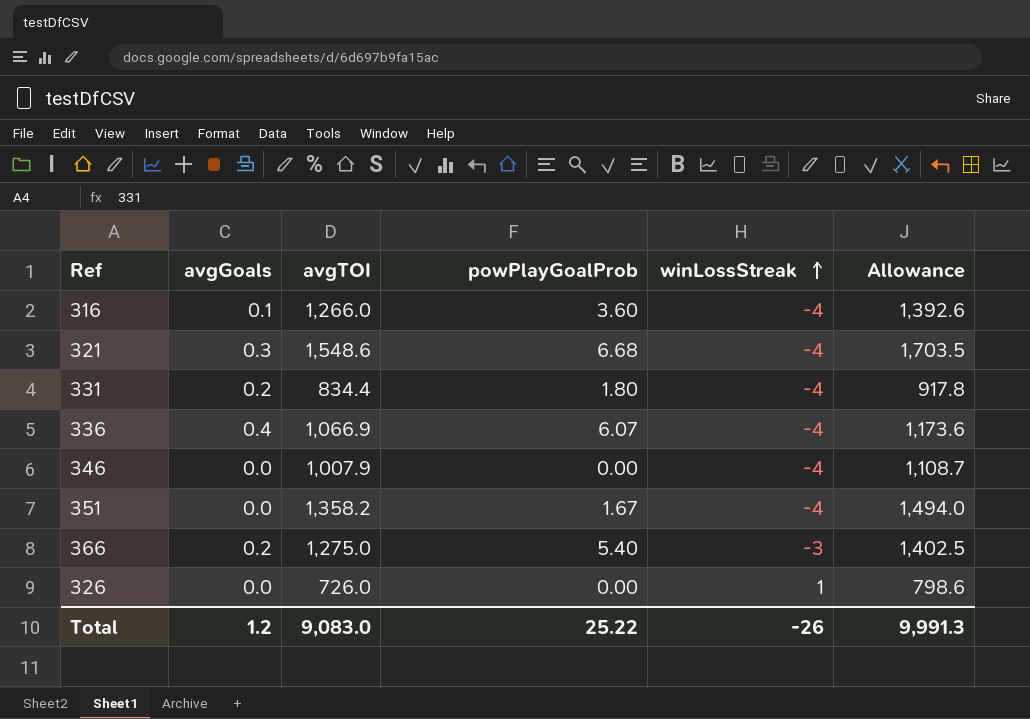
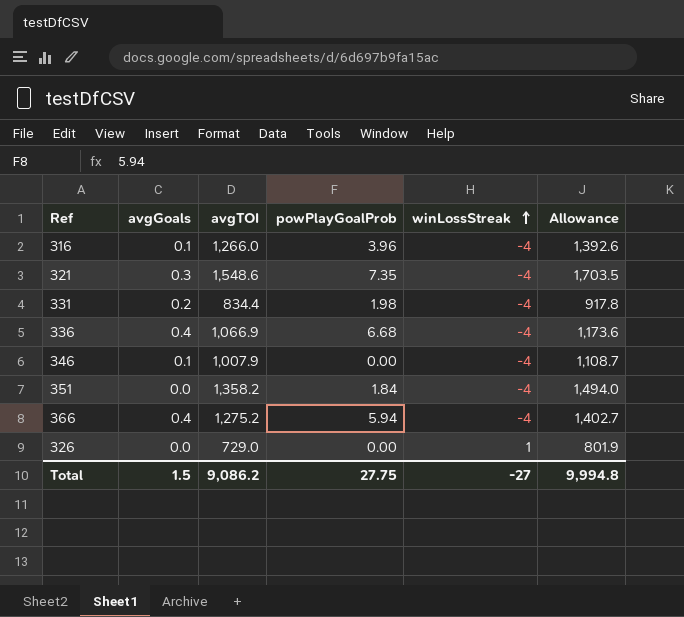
316 | powPlayGoalProb: 3.60 -> 3.96
321 | powPlayGoalProb: 6.68 -> 7.35
331 | powPlayGoalProb: 1.80 -> 1.98
336 | powPlayGoalProb: 6.07 -> 6.68
346 | avgGoals: 0.0 -> 0.1
351 | powPlayGoalProb: 1.67 -> 1.84
366 | avgGoals: 0.2 -> 0.4
366 | avgTOI: 1,275.0 -> 1,275.2
366 | powPlayGoalProb: 5.40 -> 5.94
366 | winLossStreak: -3 -> -4
366 | Allowance: 1,402.5 -> 1,402.7
326 | avgTOI: 726.0 -> 729.0
326 | Allowance: 798.6 -> 801.9
Total | avgGoals: 1.2 -> 1.5
Total | avgTOI: 9,083.0 -> 9,086.2
Total | powPlayGoalProb: 25.22 -> 27.75
Total | winLossStreak: -26 -> -27
Total | Allowance: 9,991.3 -> 9,994.8

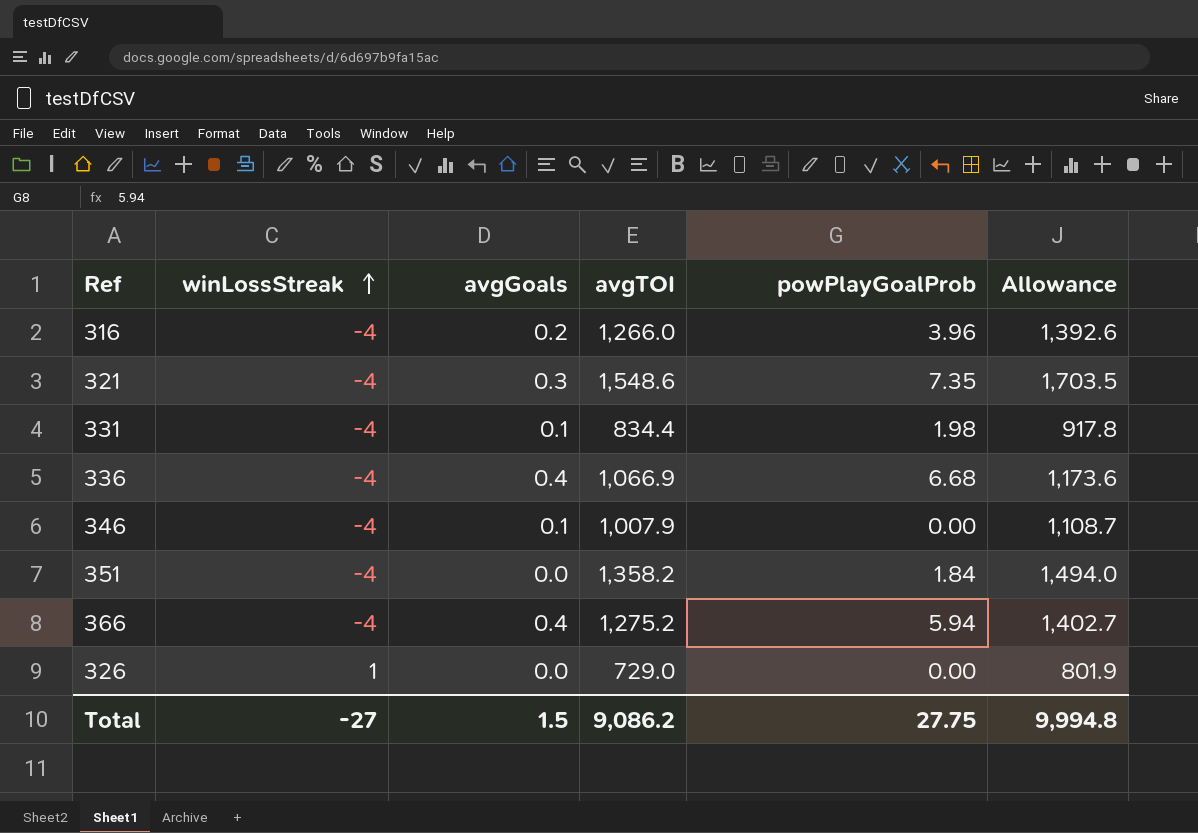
column winLossStreak | position: 5 -> 2
316 | avgGoals: 0.1 -> 0.2
331 | avgGoals: 0.2 -> 0.1

